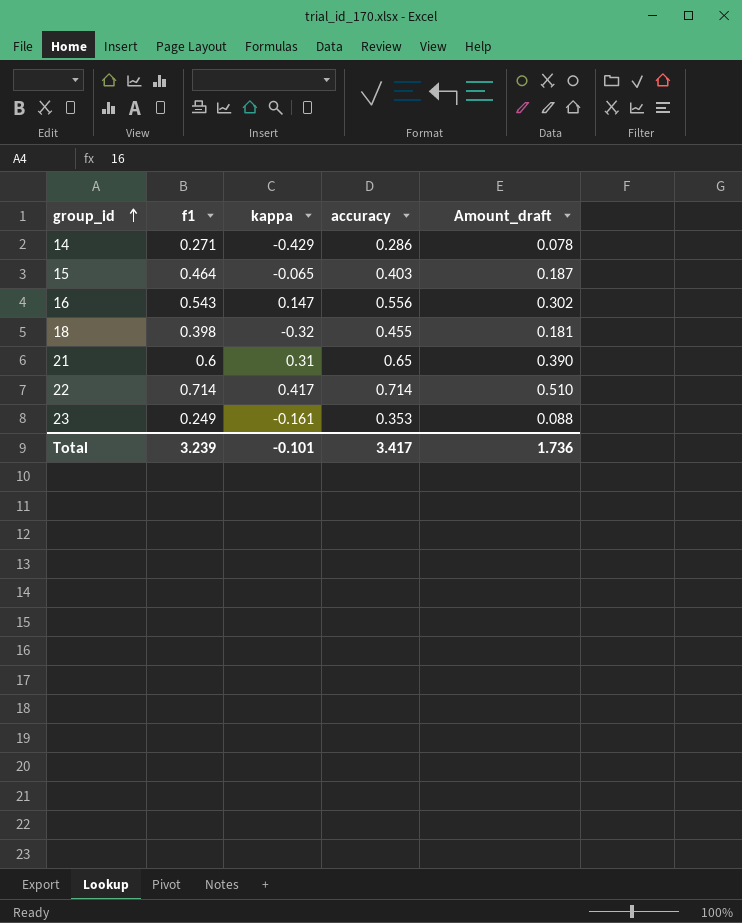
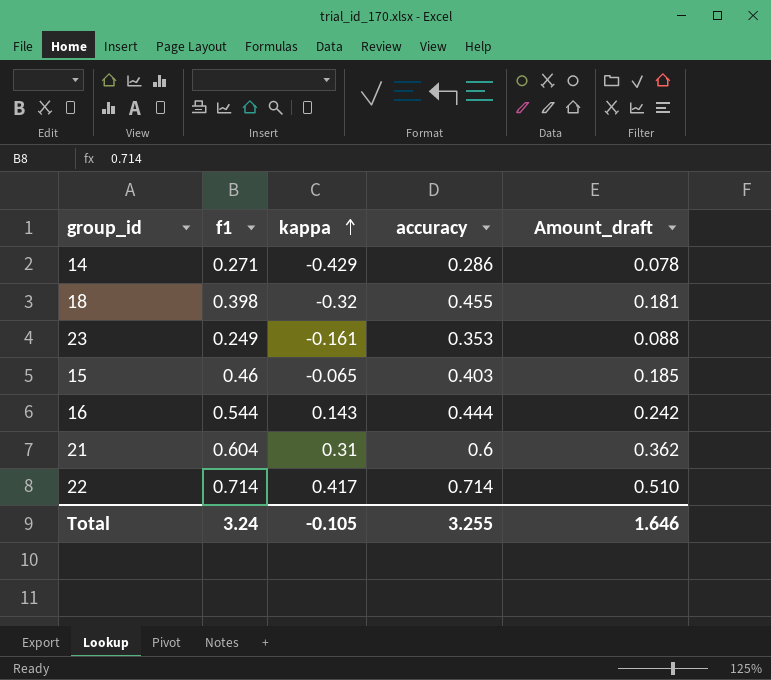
row order: group_id ascending -> kappa ascending
15 | f1: 0.464 -> 0.46
15 | Amount_draft: 0.187 -> 0.185
16 | f1: 0.543 -> 0.544
16 | kappa: 0.147 -> 0.143
16 | accuracy: 0.556 -> 0.444
16 | Amount_draft: 0.302 -> 0.242
21 | f1: 0.6 -> 0.604
21 | accuracy: 0.65 -> 0.6
21 | Amount_draft: 0.390 -> 0.362
Total | f1: 3.239 -> 3.24
Total | kappa: -0.101 -> -0.105
Total | accuracy: 3.417 -> 3.255
Total | Amount_draft: 1.736 -> 1.646

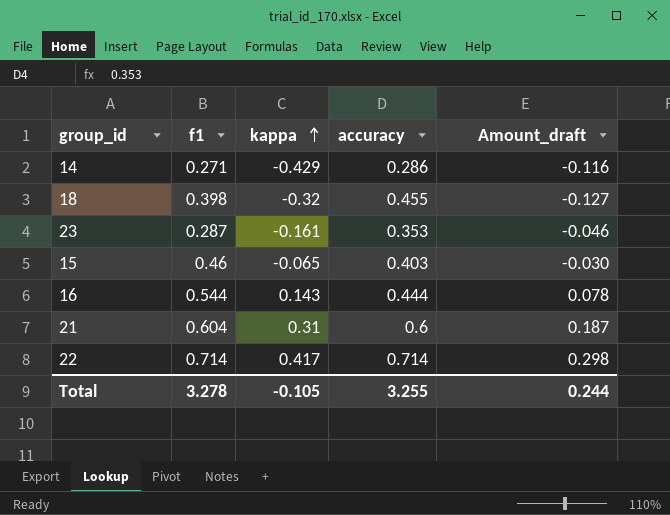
column Amount_draft | formula: [f1] * [accuracy] -> [f1] * [kappa]
23 | f1: 0.249 -> 0.287
Total | f1: 3.24 -> 3.278
Total | Amount_draft: 1.646 -> 0.244

